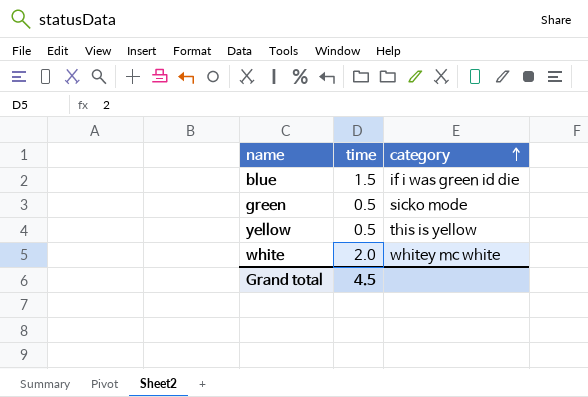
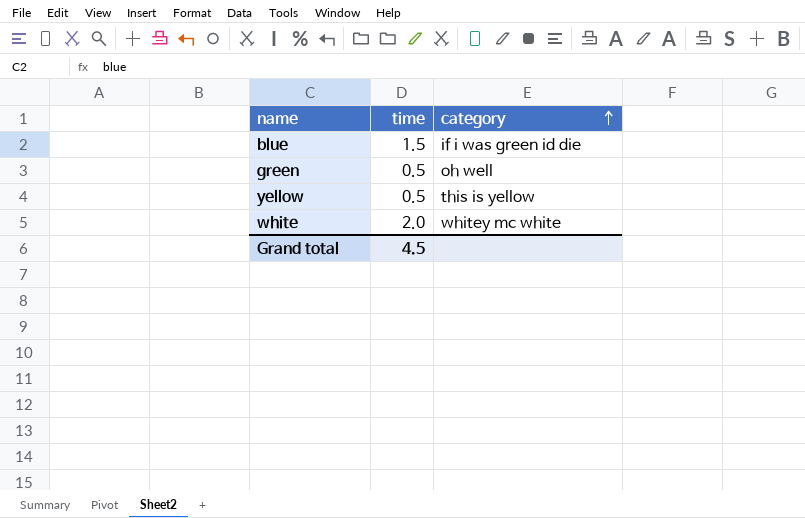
green | category: sicko mode -> oh well

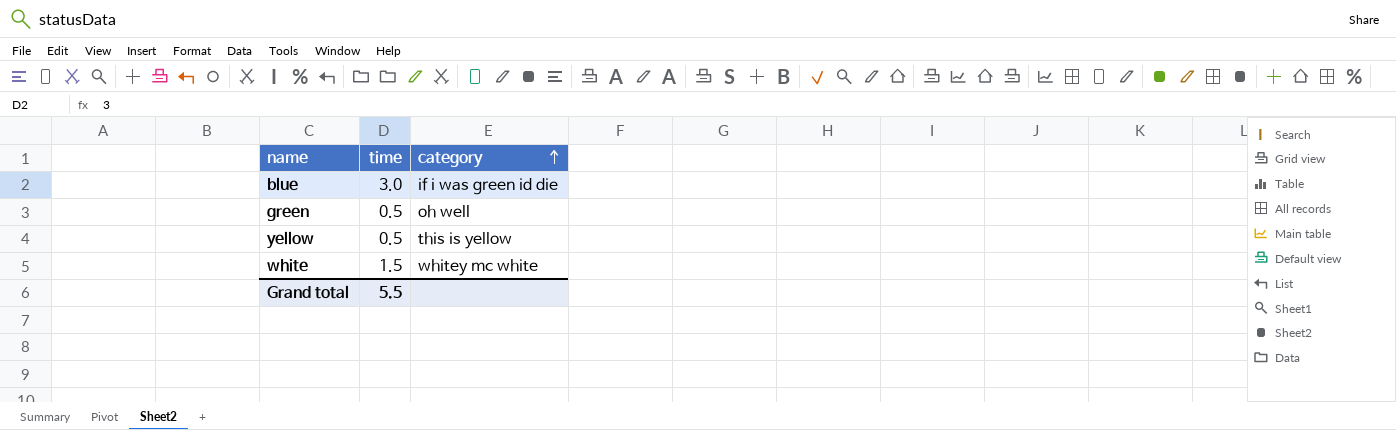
blue | time: 1.5 -> 3.0
white | time: 2.0 -> 1.5
Grand total | time: 4.5 -> 5.5

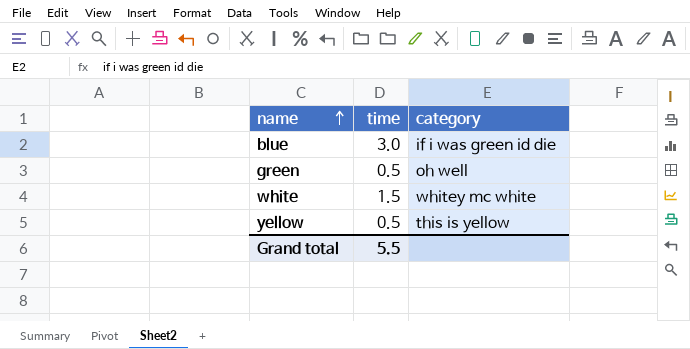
row order: category ascending -> name ascending

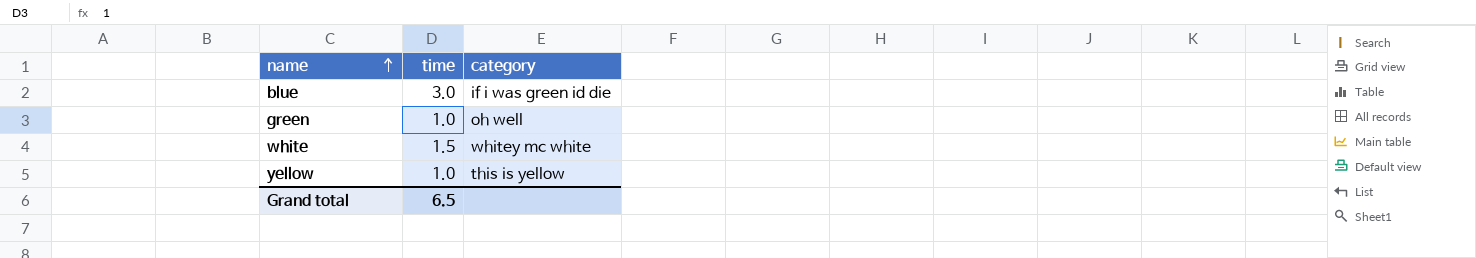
green | time: 0.5 -> 1.0
yellow | time: 0.5 -> 1.0
Grand total | time: 5.5 -> 6.5

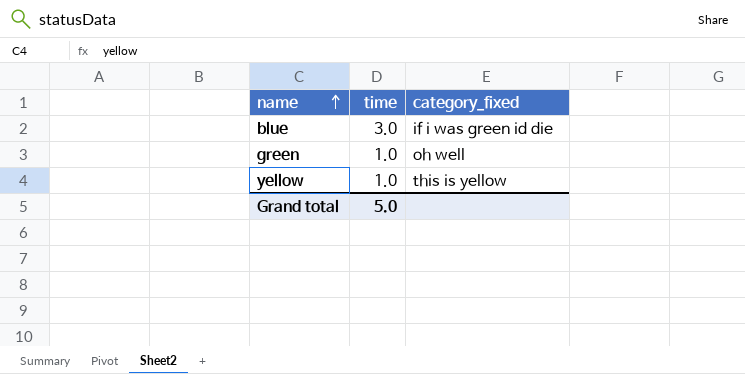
column name: category -> category_fixed
row white: 1.5 | whitey mc white -> none
Grand total | time: 6.5 -> 5.0

